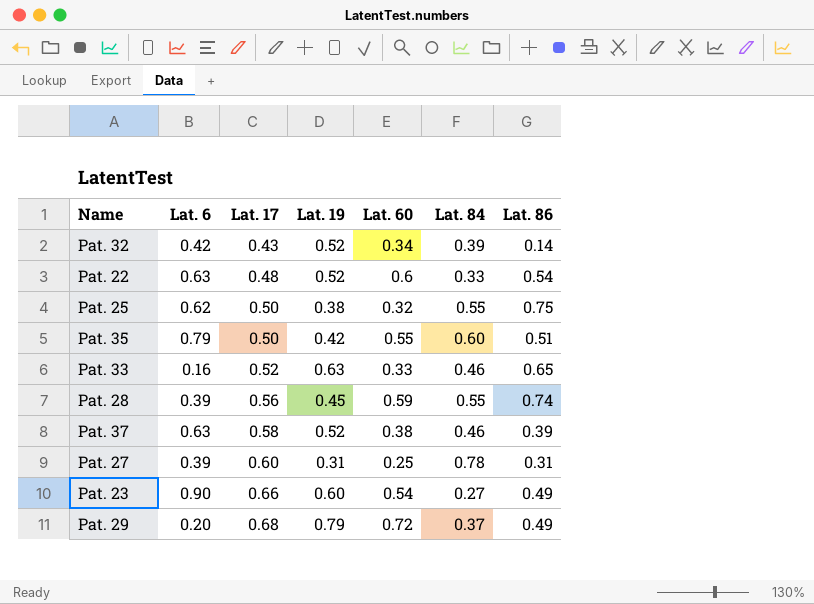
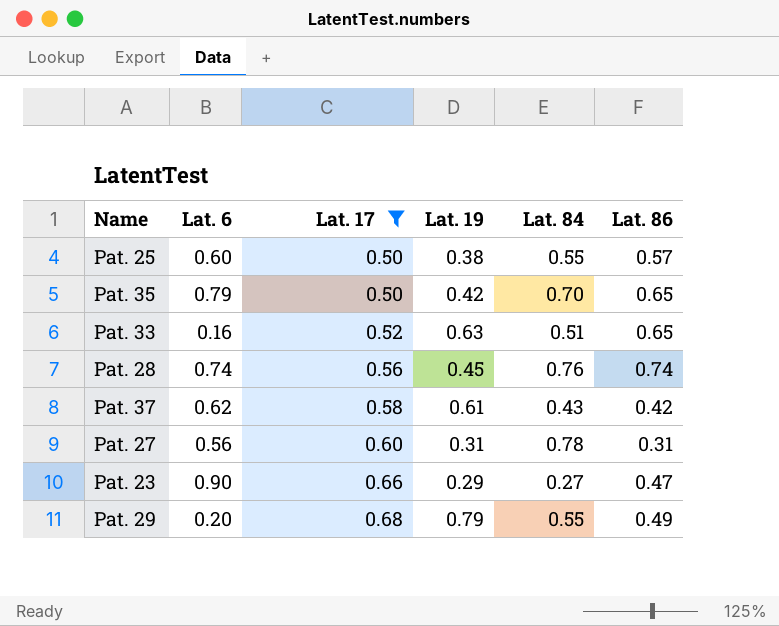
filter: none -> Lat. 17 >= 0.50
column Lat. 60 | position: 5 -> none
Pat. 25 | Lat. 6: 0.62 -> 0.60
Pat. 25 | Lat. 86: 0.75 -> 0.57
Pat. 35 | Lat. 84: 0.60 -> 0.70
Pat. 35 | Lat. 86: 0.51 -> 0.65
Pat. 33 | Lat. 84: 0.46 -> 0.51
Pat. 28 | Lat. 6: 0.39 -> 0.74
Pat. 28 | Lat. 84: 0.55 -> 0.76
Pat. 37 | Lat. 6: 0.63 -> 0.62
Pat. 37 | Lat. 19: 0.52 -> 0.61
Pat. 37 | Lat. 84: 0.46 -> 0.43
Pat. 37 | Lat. 86: 0.39 -> 0.42
Pat. 27 | Lat. 6: 0.39 -> 0.56
Pat. 23 | Lat. 19: 0.60 -> 0.29
Pat. 23 | Lat. 86: 0.49 -> 0.47
Pat. 29 | Lat. 84: 0.37 -> 0.55

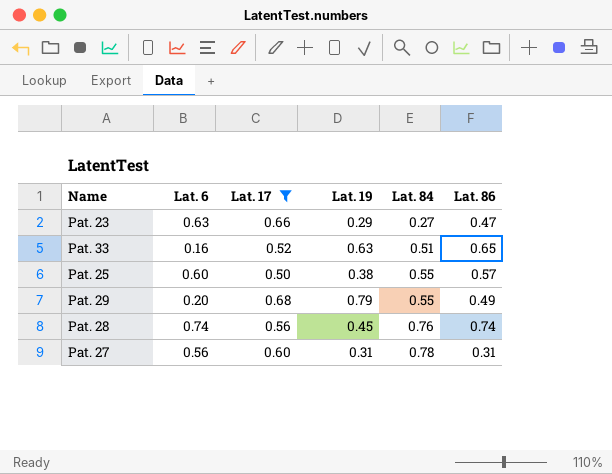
row order: Lat. 17 ascending -> Lat. 84 ascending
row Pat. 35: 0.79 | 0.50 | 0.42 | 0.70 | 0.65 -> none
row Pat. 37: 0.62 | 0.58 | 0.61 | 0.43 | 0.42 -> none
Pat. 23 | Lat. 6: 0.90 -> 0.63

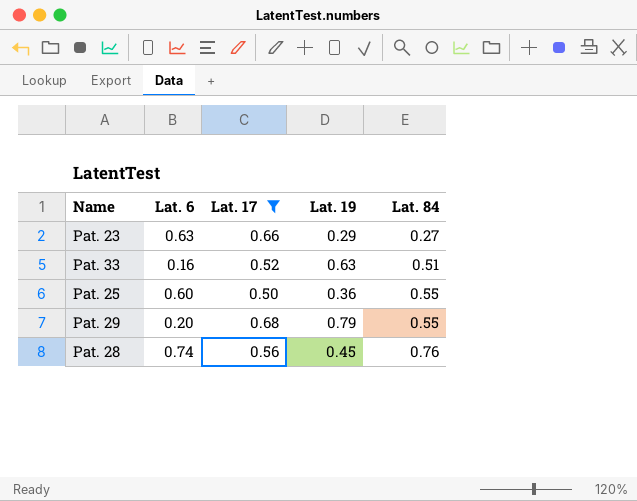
column Lat. 86 | position: 6 -> none
row Pat. 27: 0.56 | 0.60 | 0.31 | 0.78 | 0.31 -> none
Pat. 25 | Lat. 19: 0.38 -> 0.36

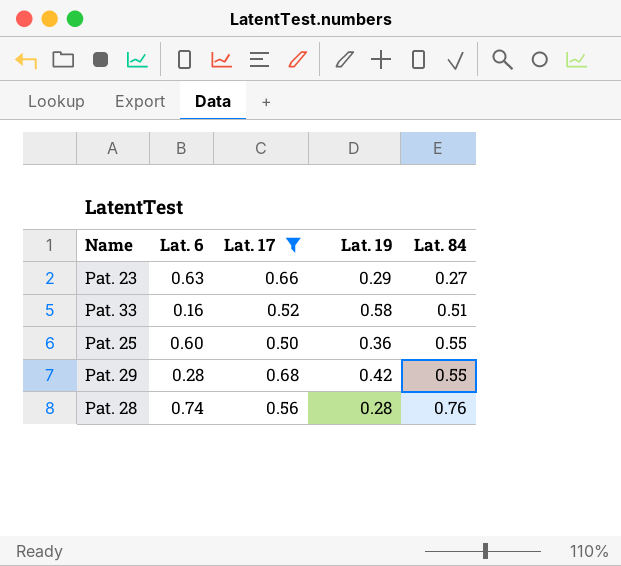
Pat. 33 | Lat. 19: 0.63 -> 0.58
Pat. 29 | Lat. 6: 0.20 -> 0.28
Pat. 29 | Lat. 19: 0.79 -> 0.42
Pat. 28 | Lat. 19: 0.45 -> 0.28

